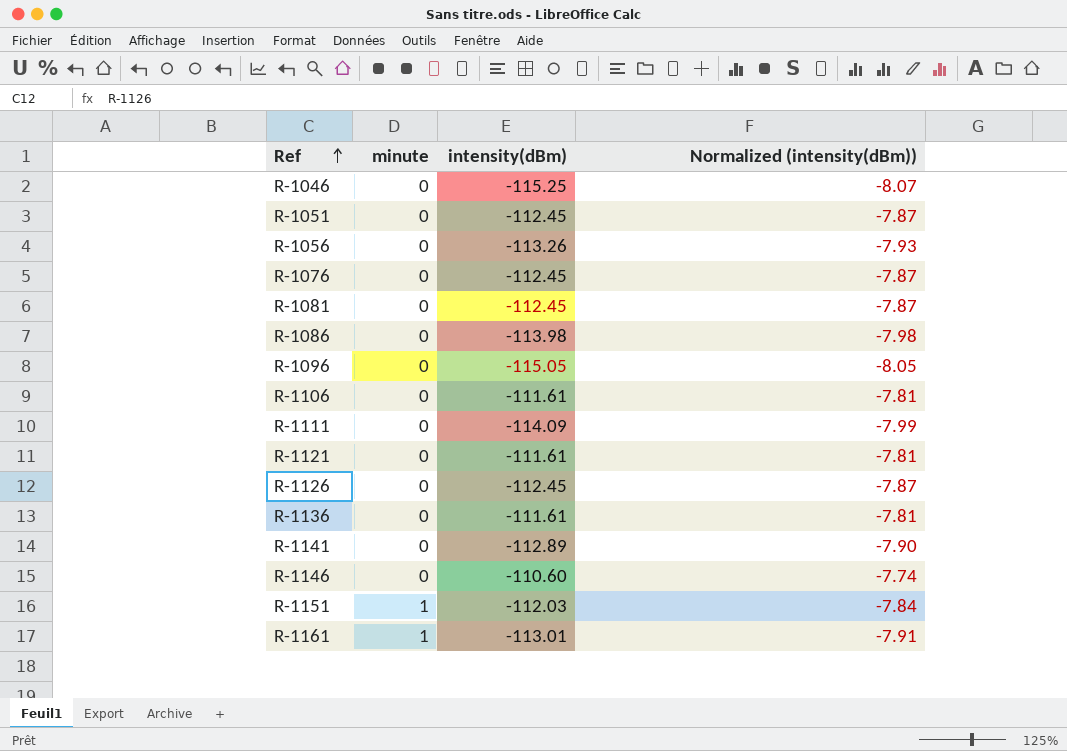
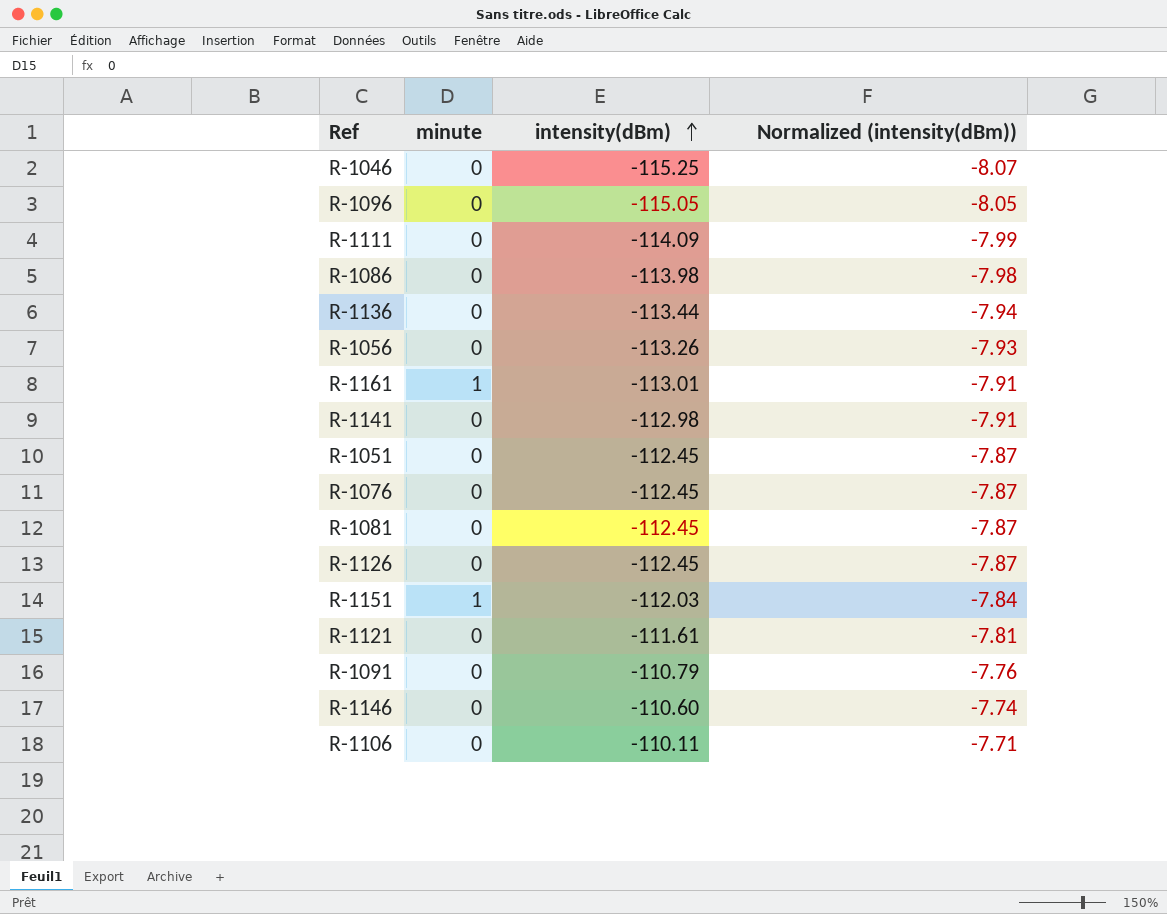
row order: Ref ascending -> intensity(dBm) ascending
R-1136 | intensity(dBm): -111.61 -> -113.44
R-1136 | Normalized (intensity(dBm)): -7.81 -> -7.94
R-1141 | intensity(dBm): -112.89 -> -112.98
R-1141 | Normalized (intensity(dBm)): -7.90 -> -7.91
row R-1091: none -> 0 | -110.79 | -7.76
R-1106 | intensity(dBm): -111.61 -> -110.11
R-1106 | Normalized (intensity(dBm)): -7.81 -> -7.71

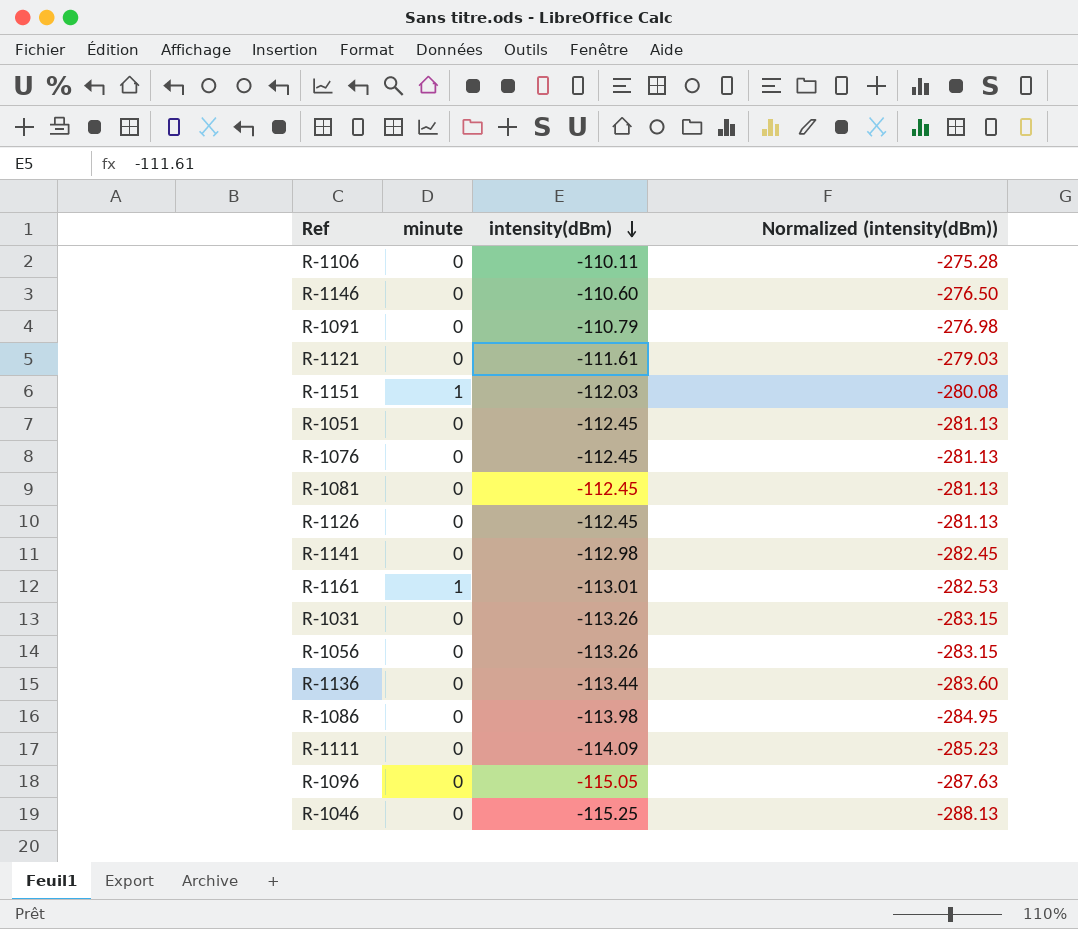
row order: intensity(dBm) ascending -> intensity(dBm) descending
column Normalized (intensity(dBm)) | formula: [intensity(dBm)] * 0.07 -> [intensity(dBm)] * 2.5
row R-1031: none -> 0 | -113.26 | -283.15

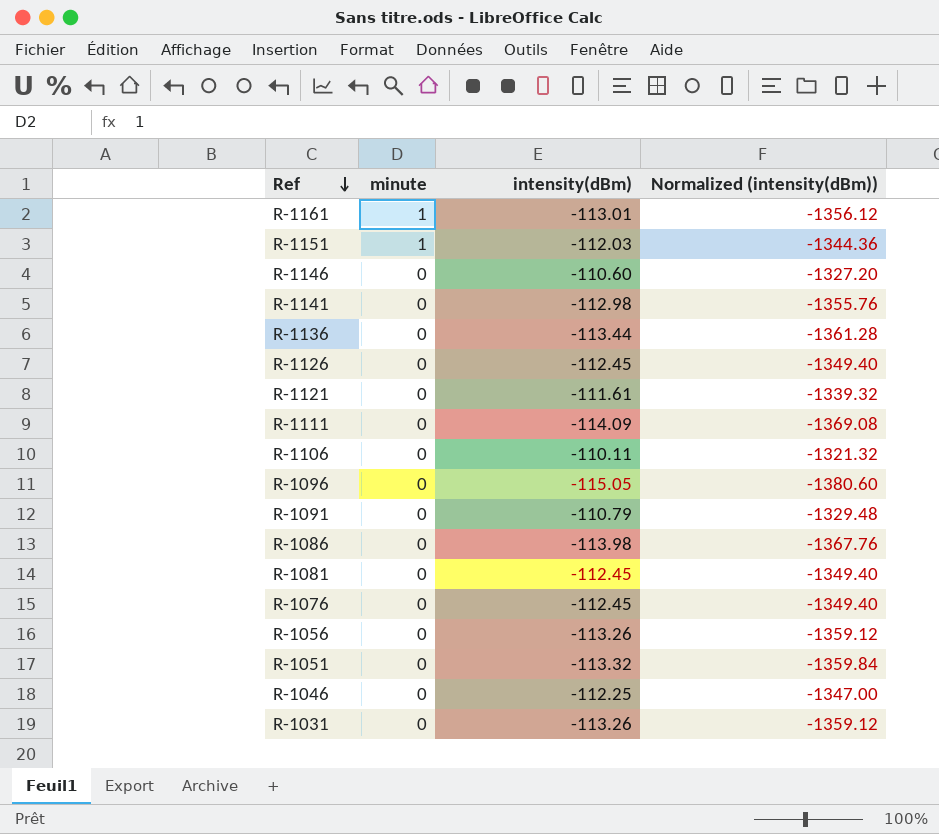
row order: intensity(dBm) descending -> Ref descending
column Normalized (intensity(dBm)) | formula: [intensity(dBm)] * 2.5 -> [intensity(dBm)] * 12
R-1051 | intensity(dBm): -112.45 -> -113.32
R-1046 | intensity(dBm): -115.25 -> -112.25

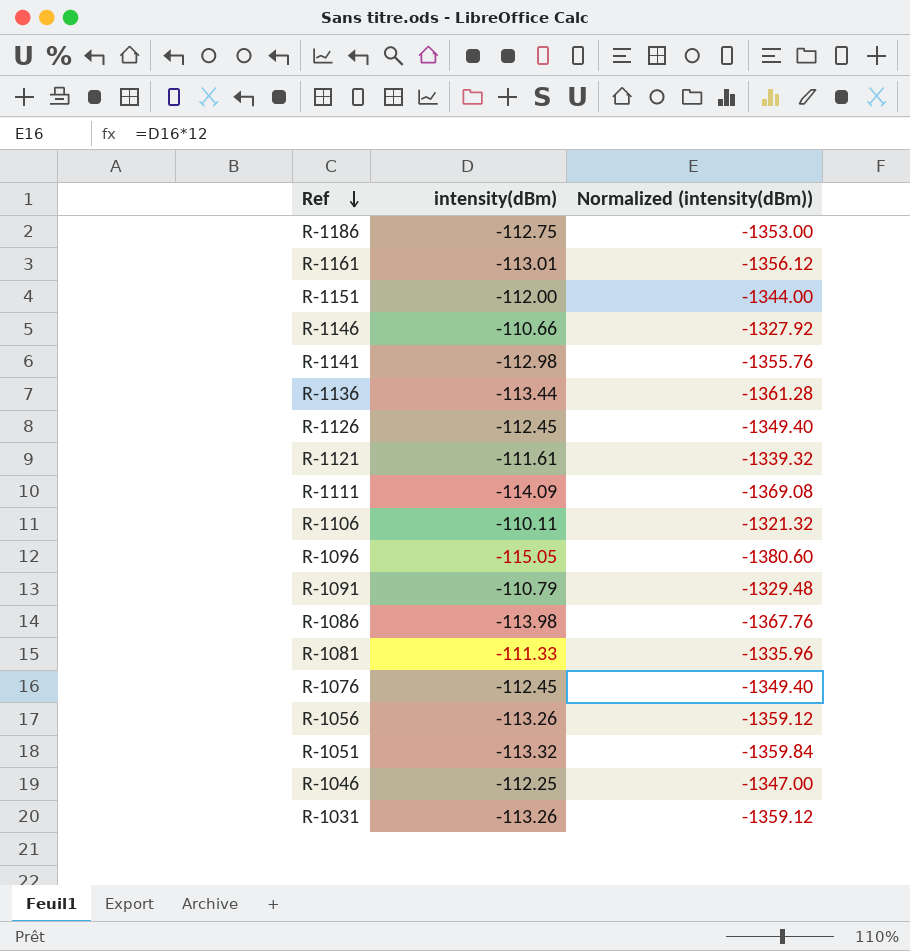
column minute | position: 2 -> none
row R-1186: none -> -112.75 | -1353.00
R-1151 | intensity(dBm): -112.03 -> -112.00
R-1151 | Normalized (intensity(dBm)): -1344.36 -> -1344.00
R-1146 | intensity(dBm): -110.60 -> -110.66
R-1146 | Normalized (intensity(dBm)): -1327.20 -> -1327.92
R-1081 | intensity(dBm): -112.45 -> -111.33
R-1081 | Normalized (intensity(dBm)): -1349.40 -> -1335.96

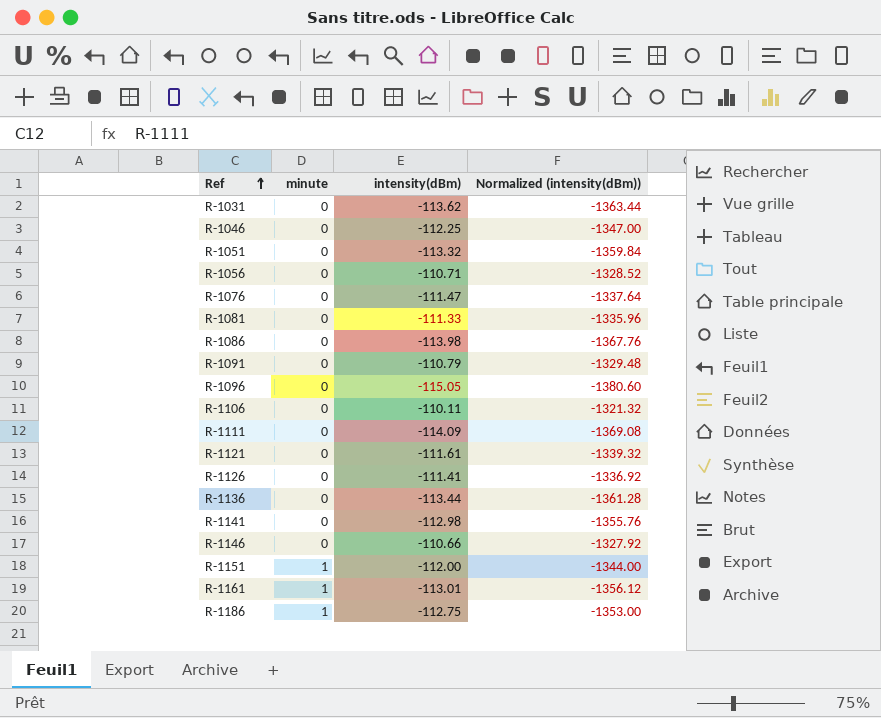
row order: Ref descending -> Ref ascending
column minute | position: none -> 2
R-1031 | intensity(dBm): -113.26 -> -113.62
R-1031 | Normalized (intensity(dBm)): -1359.12 -> -1363.44
R-1056 | intensity(dBm): -113.26 -> -110.71
R-1056 | Normalized (intensity(dBm)): -1359.12 -> -1328.52
R-1076 | intensity(dBm): -112.45 -> -111.47
R-1076 | Normalized (intensity(dBm)): -1349.40 -> -1337.64
R-1126 | intensity(dBm): -112.45 -> -111.41
R-1126 | Normalized (intensity(dBm)): -1349.40 -> -1336.92

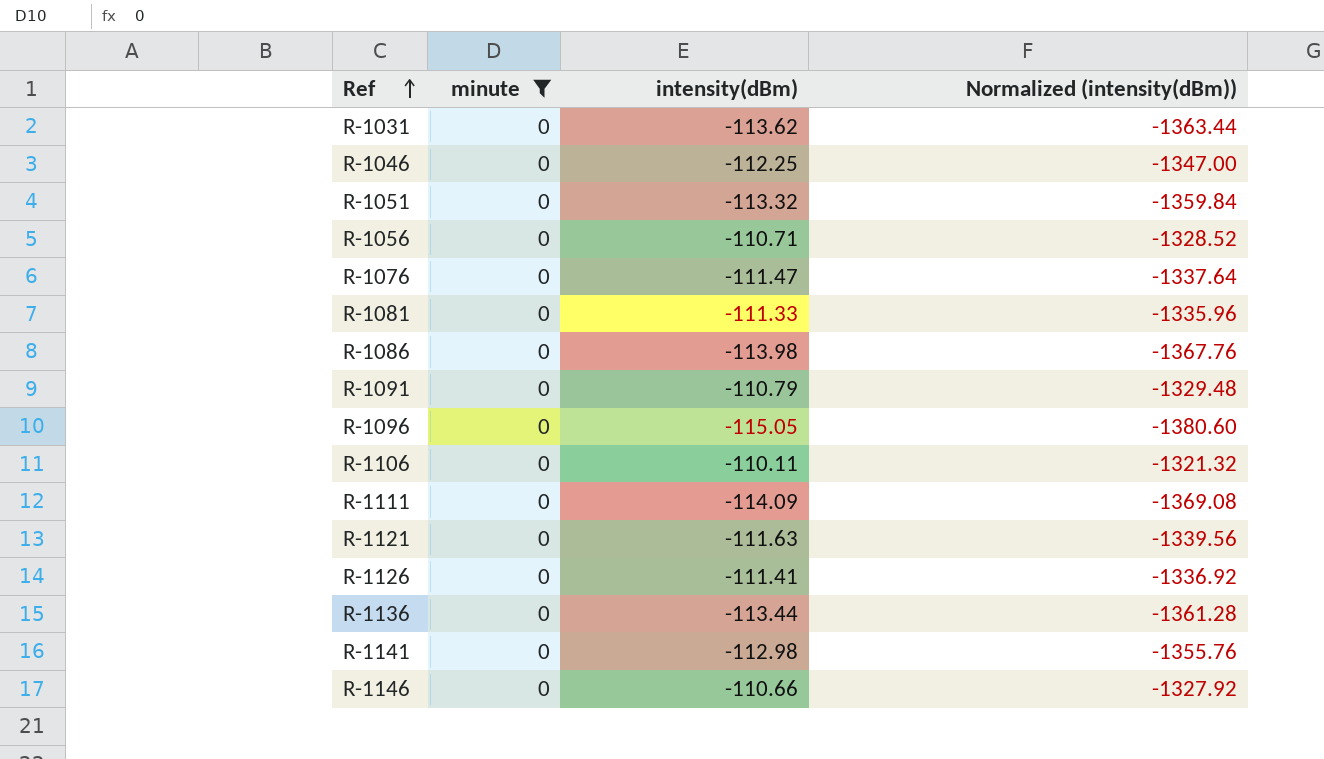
filter: none -> minute = 0
R-1121 | intensity(dBm): -111.61 -> -111.63
R-1121 | Normalized (intensity(dBm)): -1339.32 -> -1339.56

